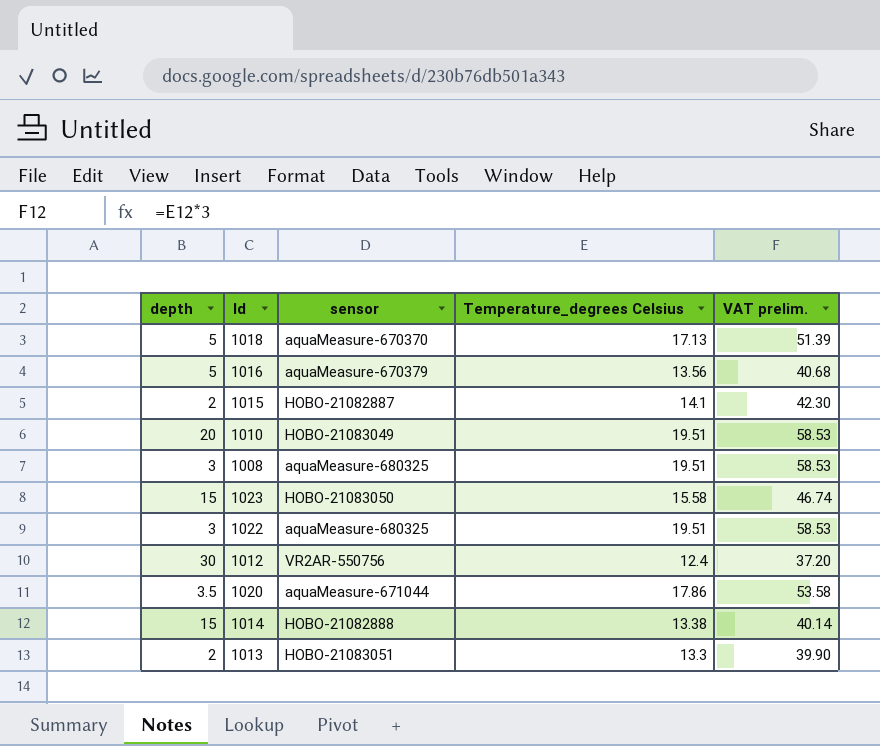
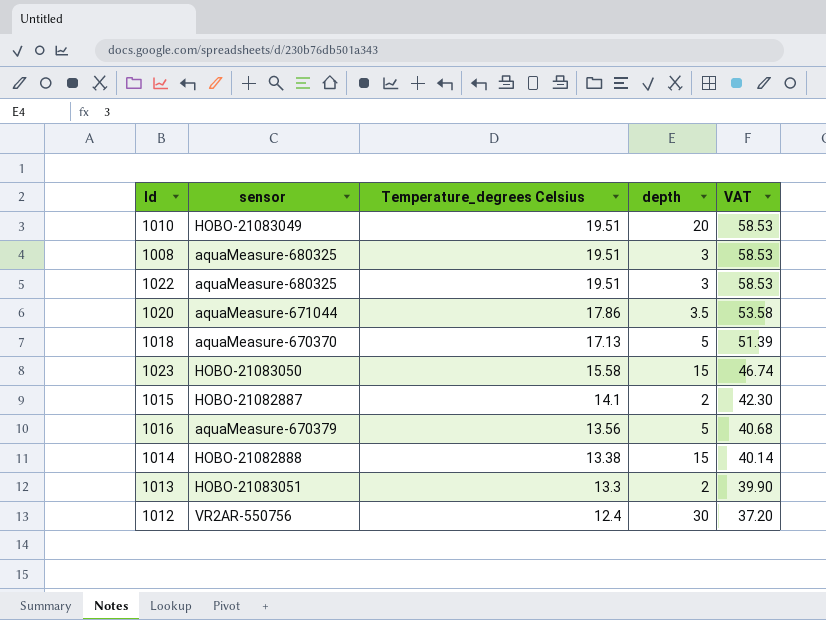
row order: none -> Temperature_degrees Celsius descending
column depth | position: 1 -> 4
column name: VAT prelim. -> VAT

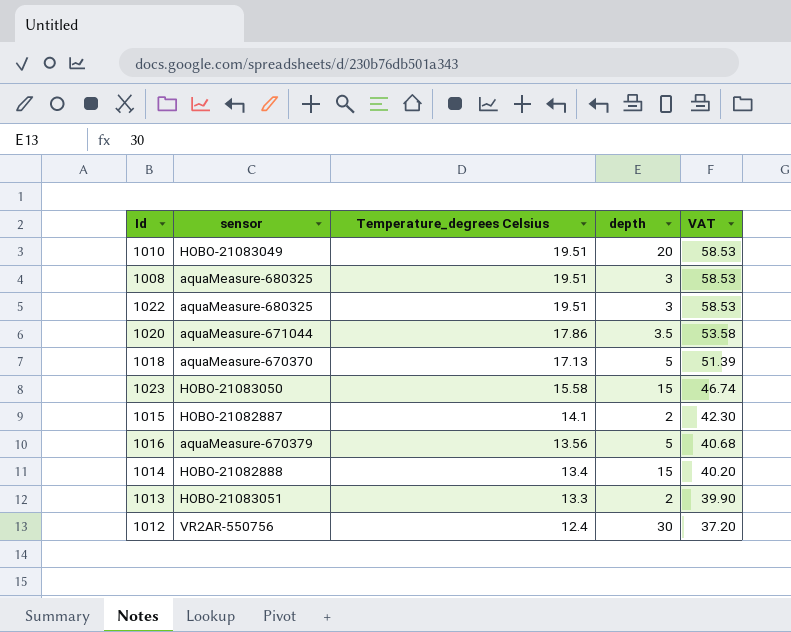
1014 | Temperature_degrees Celsius: 13.38 -> 13.4
1014 | VAT: 40.14 -> 40.20

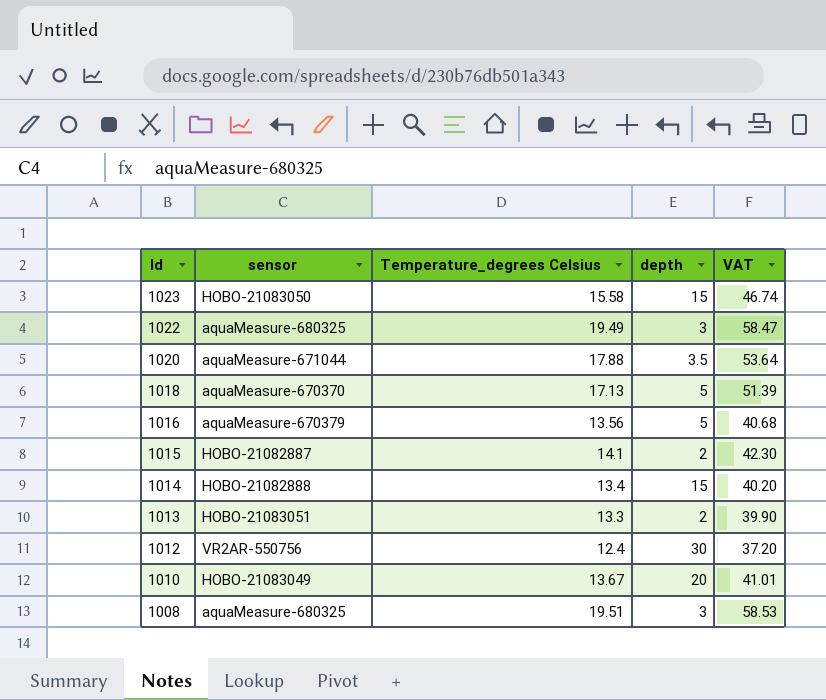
row order: Temperature_degrees Celsius descending -> Id descending
1022 | Temperature_degrees Celsius: 19.51 -> 19.49
1022 | VAT: 58.53 -> 58.47
1020 | Temperature_degrees Celsius: 17.86 -> 17.88
1020 | VAT: 53.58 -> 53.64
1010 | Temperature_degrees Celsius: 19.51 -> 13.67
1010 | VAT: 58.53 -> 41.01

